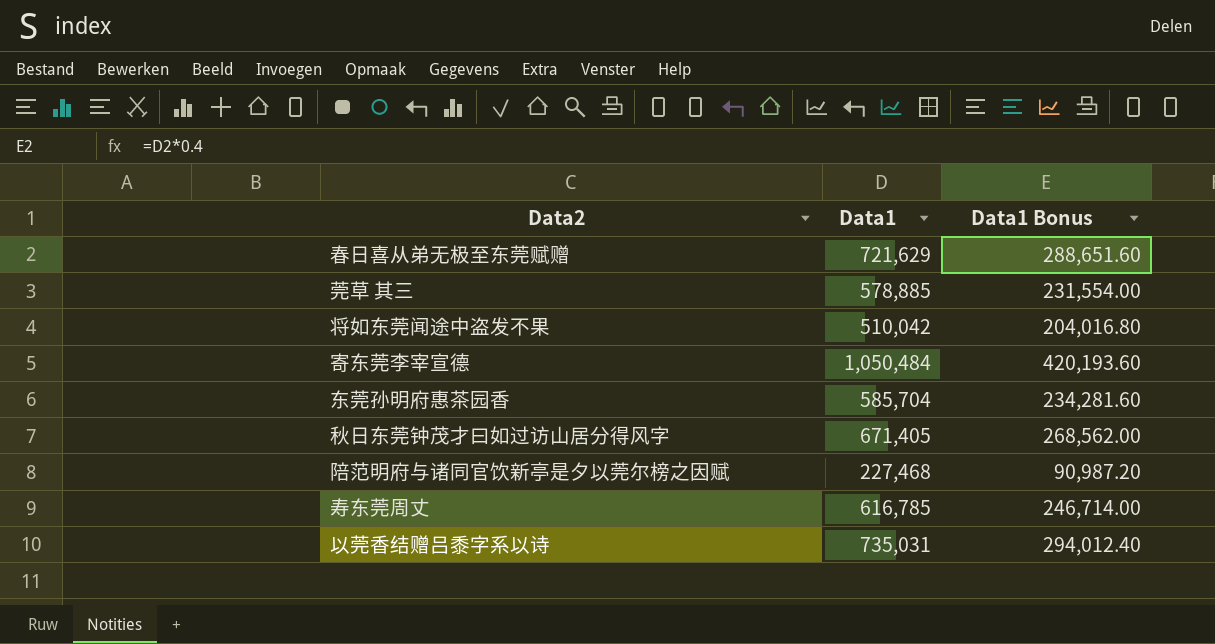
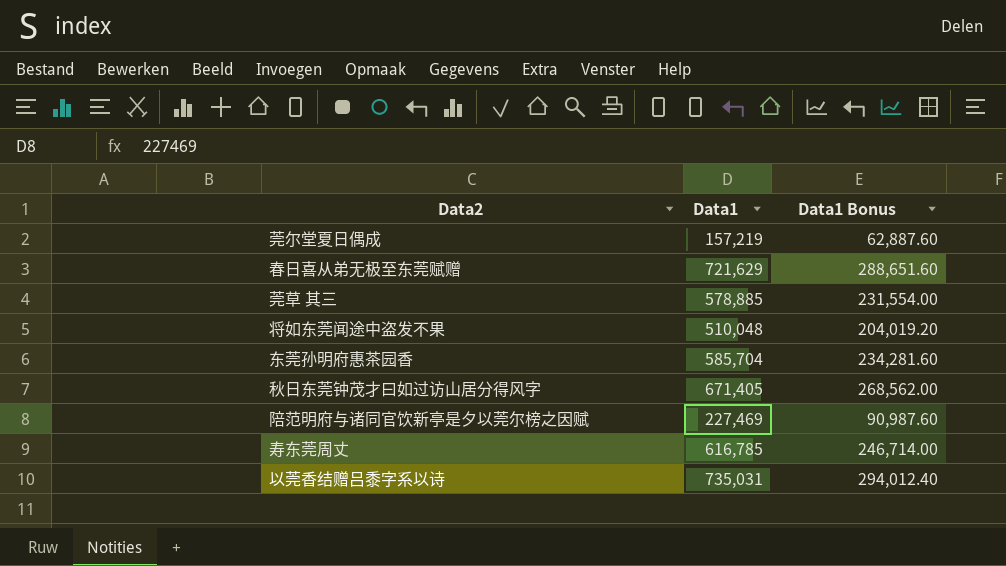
row 寄东莞李宰宣德: 1,050,484 | 420,193.60 -> none
row 莞尔堂夏日偶成: none -> 157,219 | 62,887.60
将如东莞闻途中盗发不果 | Data1: 510,042 -> 510,048
将如东莞闻途中盗发不果 | Data1 Bonus: 204,016.80 -> 204,019.20
陪范明府与诸同官饮新亭是夕以莞尔榜之因赋 | Data1: 227,468 -> 227,469
陪范明府与诸同官饮新亭是夕以莞尔榜之因赋 | Data1 Bonus: 90,987.20 -> 90,987.60

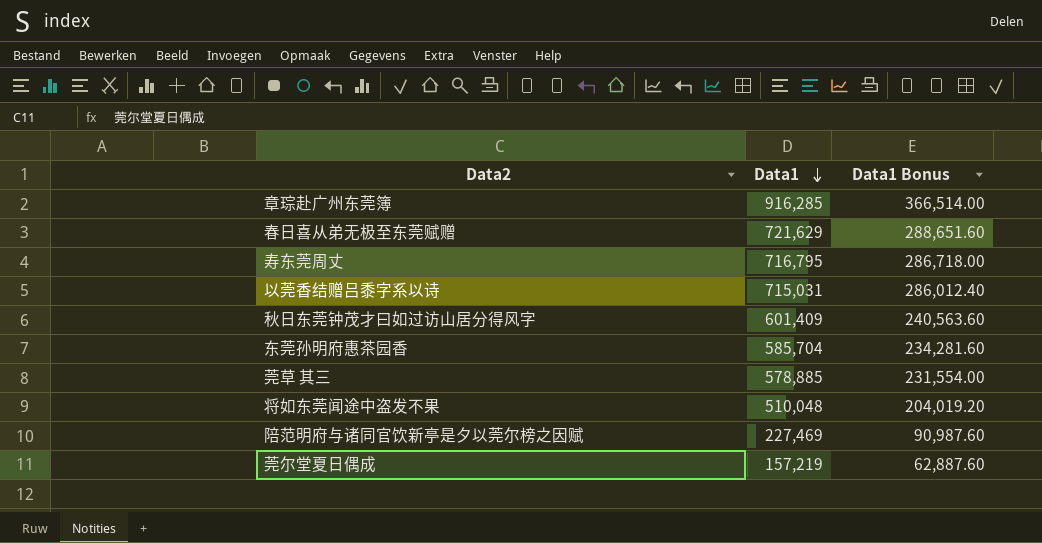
row order: none -> Data1 descending
row 章琮赴广州东莞簿: none -> 916,285 | 366,514.00
寿东莞周丈 | Data1: 616,785 -> 716,795
寿东莞周丈 | Data1 Bonus: 246,714.00 -> 286,718.00
以莞香结赠吕黍字系以诗 | Data1: 735,031 -> 715,031
以莞香结赠吕黍字系以诗 | Data1 Bonus: 294,012.40 -> 286,012.40
秋日东莞钟茂才曰如过访山居分得风字 | Data1: 671,405 -> 601,409
秋日东莞钟茂才曰如过访山居分得风字 | Data1 Bonus: 268,562.00 -> 240,563.60

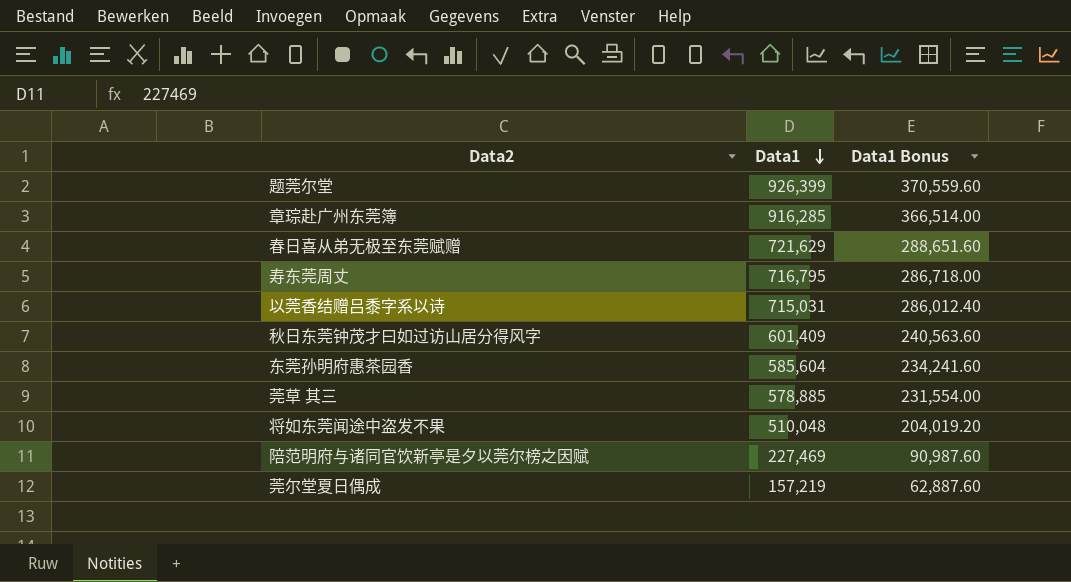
row 题莞尔堂: none -> 926,399 | 370,559.60
东莞孙明府惠茶园香 | Data1: 585,704 -> 585,604
东莞孙明府惠茶园香 | Data1 Bonus: 234,281.60 -> 234,241.60

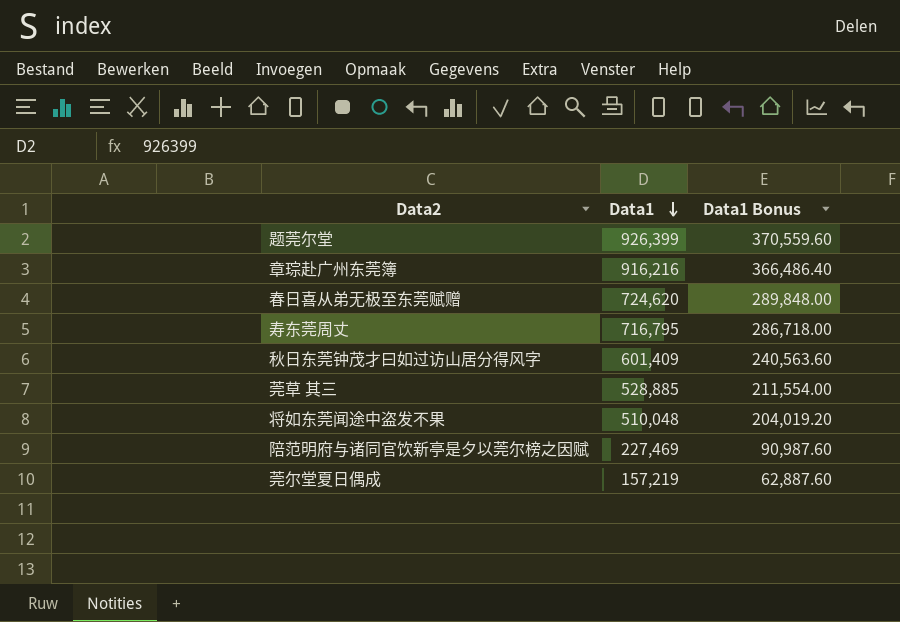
row 以莞香结赠吕黍字系以诗: 715,031 | 286,012.40 -> none
row 东莞孙明府惠茶园香: 585,604 | 234,241.60 -> none
章琮赴广州东莞簿 | Data1: 916,285 -> 916,216
章琮赴广州东莞簿 | Data1 Bonus: 366,514.00 -> 366,486.40
春日喜从弟无极至东莞赋赠 | Data1: 721,629 -> 724,620
春日喜从弟无极至东莞赋赠 | Data1 Bonus: 288,651.60 -> 289,848.00
莞草 其三 | Data1: 578,885 -> 528,885
莞草 其三 | Data1 Bonus: 231,554.00 -> 211,554.00

